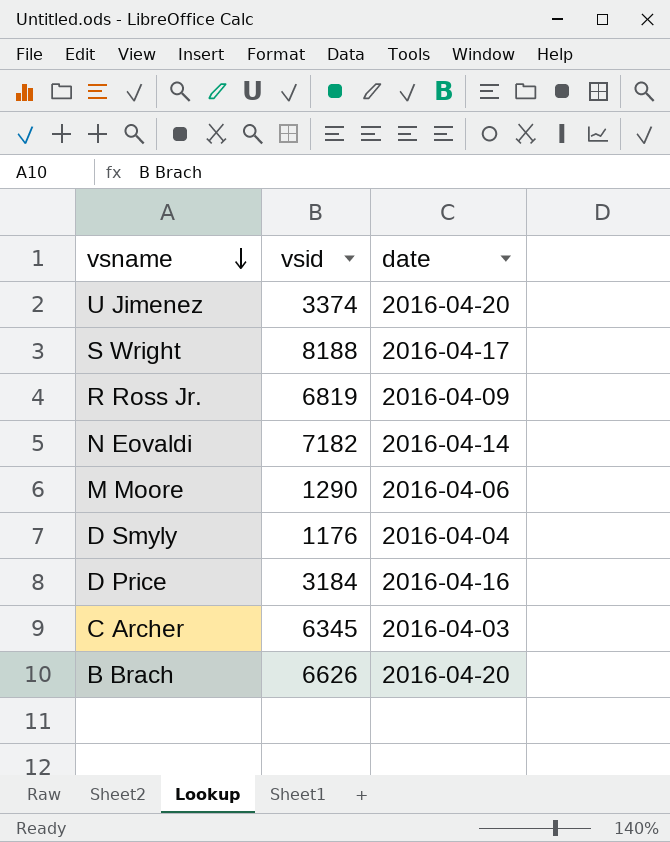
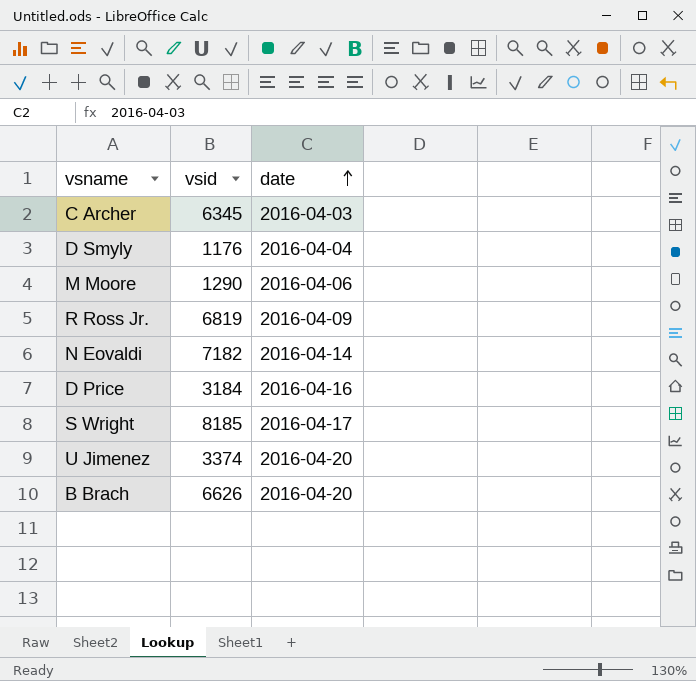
row order: vsname descending -> date ascending
S Wright | vsid: 8188 -> 8185

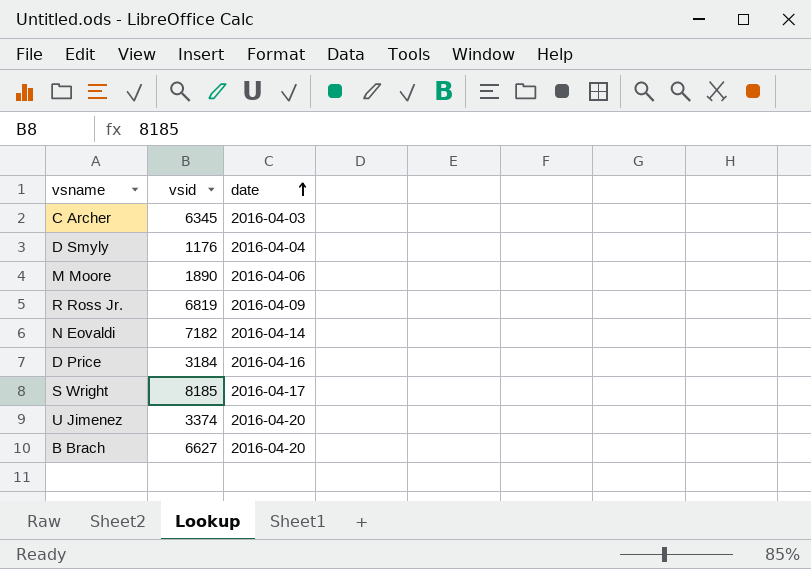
M Moore | vsid: 1290 -> 1890
B Brach | vsid: 6626 -> 6627

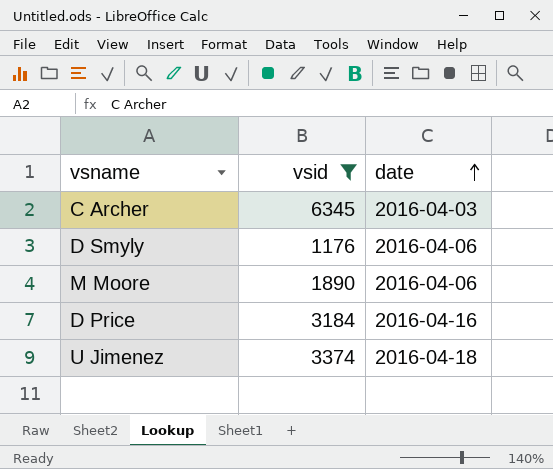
filter: none -> vsid <= 6345
D Smyly | date: 2016-04-04 -> 2016-04-06
U Jimenez | date: 2016-04-20 -> 2016-04-18

